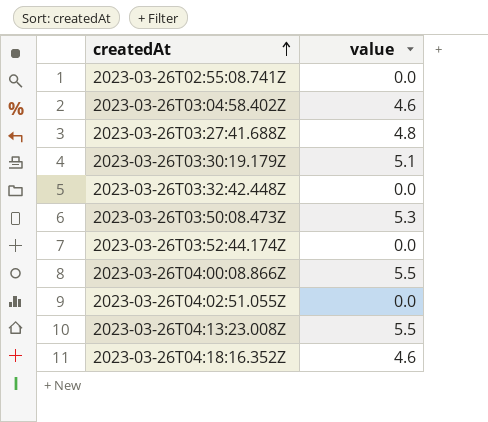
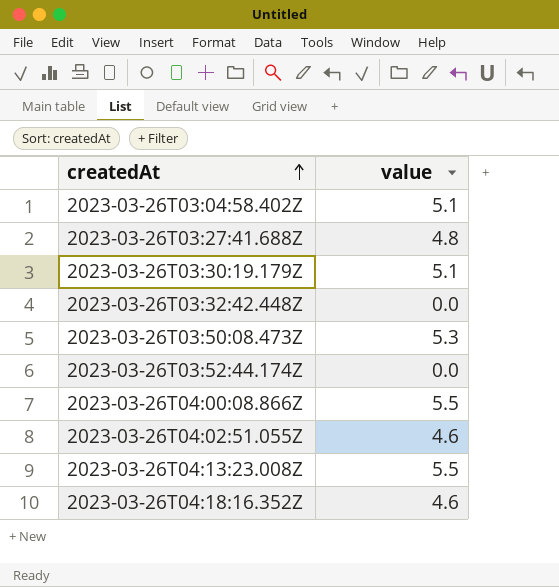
row 2023-03-26T02:55:08.741Z: 0.0 -> none
2023-03-26T03:04:58.402Z | value: 4.6 -> 5.1
2023-03-26T04:02:51.055Z | value: 0.0 -> 4.6

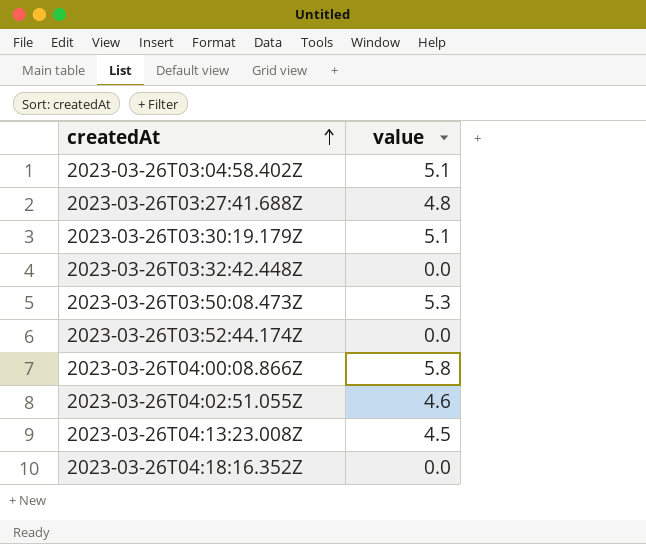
2023-03-26T04:00:08.866Z | value: 5.5 -> 5.8
2023-03-26T04:13:23.008Z | value: 5.5 -> 4.5
2023-03-26T04:18:16.352Z | value: 4.6 -> 0.0

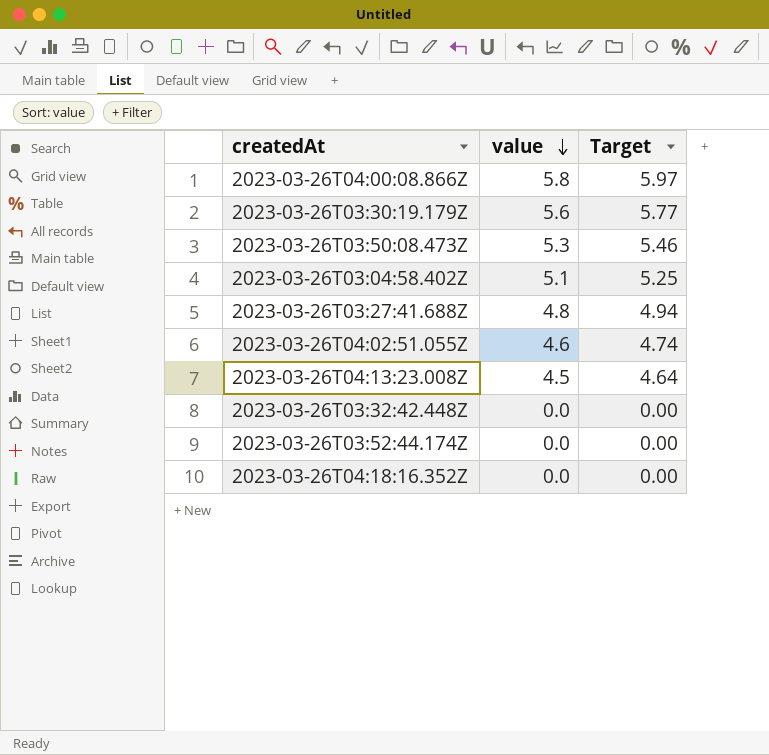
row order: createdAt ascending -> value descending
column Target | formula: none -> [value] * 1.03
2023-03-26T03:30:19.179Z | value: 5.1 -> 5.6

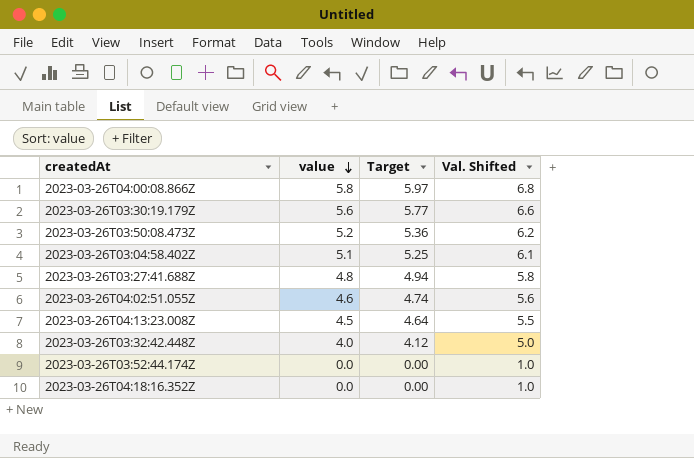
column Val. Shifted | formula: none -> [value] + 1
2023-03-26T03:50:08.473Z | value: 5.3 -> 5.2
2023-03-26T03:50:08.473Z | Target: 5.46 -> 5.36
2023-03-26T03:32:42.448Z | value: 0.0 -> 4.0
2023-03-26T03:32:42.448Z | Target: 0.00 -> 4.12

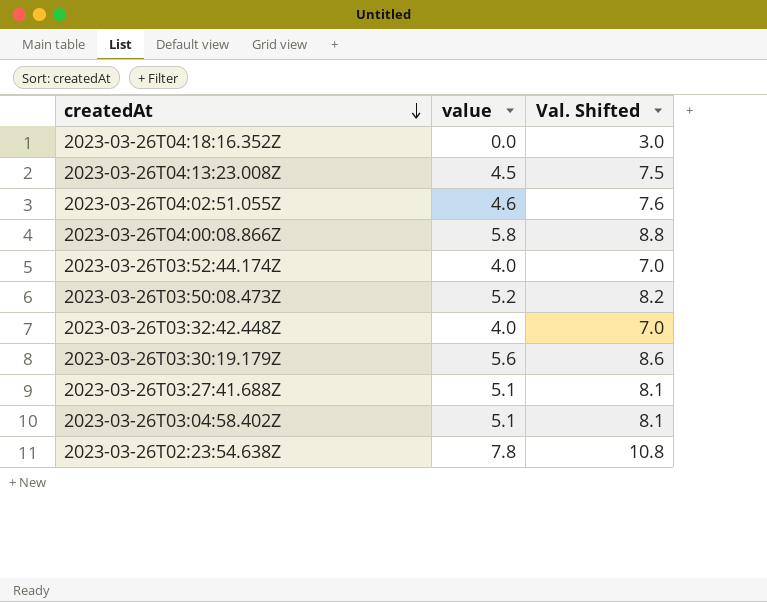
row order: value descending -> createdAt descending
column Target | formula: [value] * 1.03 -> none
column Val. Shifted | formula: [value] + 1 -> [value] + 3
2023-03-26T03:52:44.174Z | value: 0.0 -> 4.0
2023-03-26T03:27:41.688Z | value: 4.8 -> 5.1
row 2023-03-26T02:23:54.638Z: none -> 7.8 | 10.8

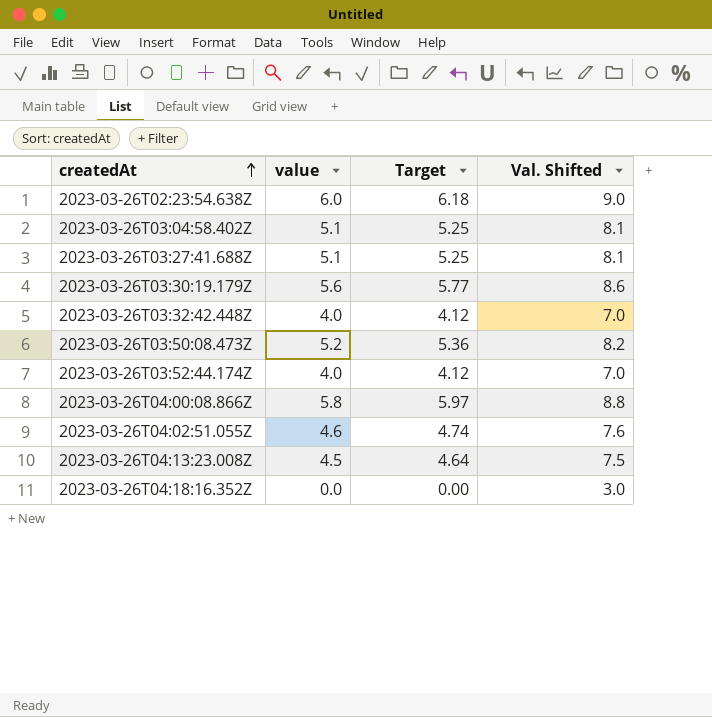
row order: createdAt descending -> createdAt ascending
column Target | formula: none -> [value] * 1.03
2023-03-26T02:23:54.638Z | value: 7.8 -> 6.0
2023-03-26T02:23:54.638Z | Val. Shifted: 10.8 -> 9.0

